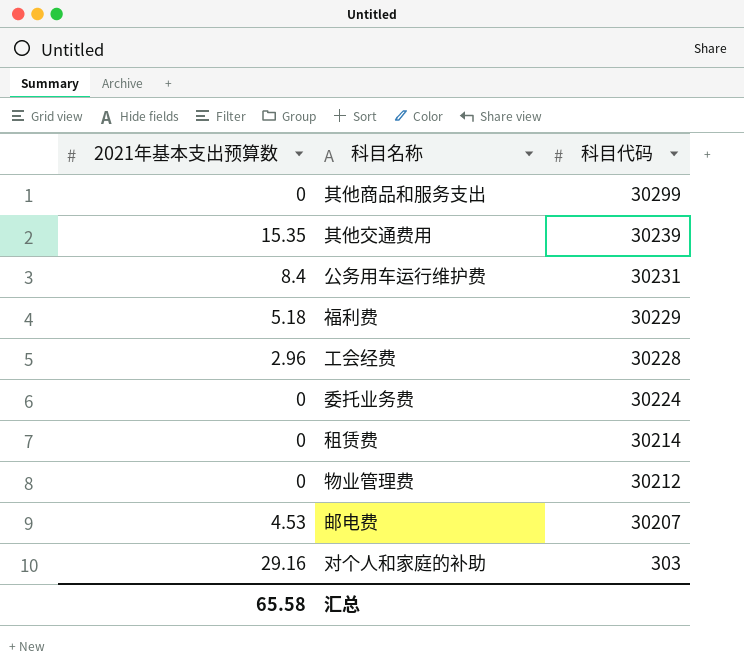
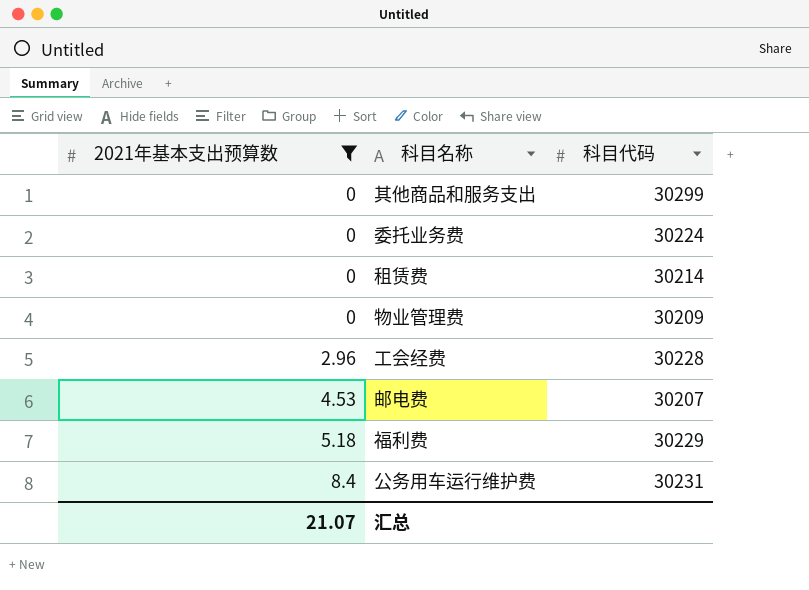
filter: none -> 2021年基本支出预算数 <= 8.4
row order: 科目代码 descending -> 2021年基本支出预算数 ascending
物业管理费 | 科目代码: 30212 -> 30209
汇总 | 2021年基本支出预算数: 65.58 -> 21.07

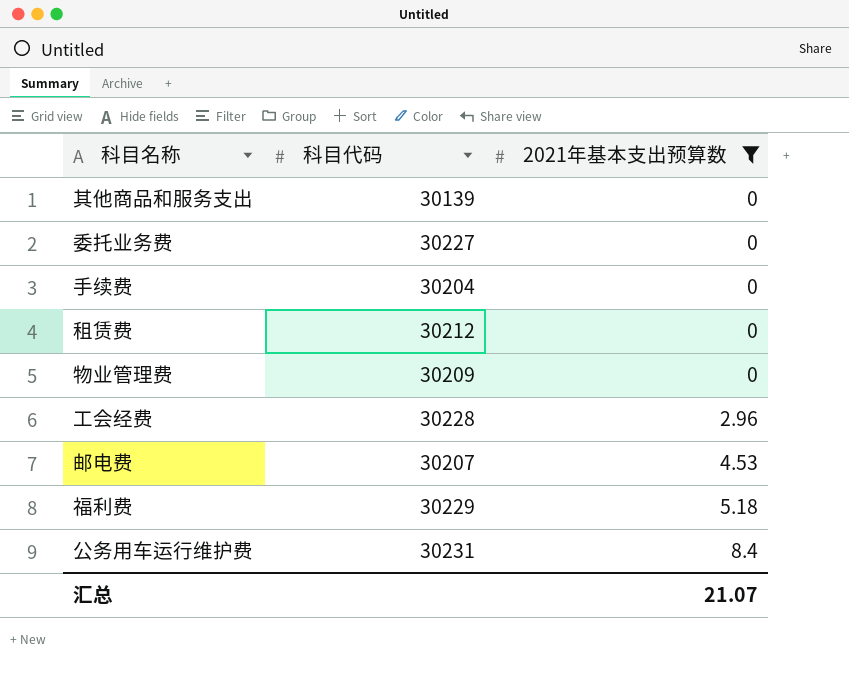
column 2021年基本支出预算数 | position: 1 -> 3
其他商品和服务支出 | 科目代码: 30299 -> 30139
委托业务费 | 科目代码: 30224 -> 30227
row 手续费: none -> 30204 | 0
租赁费 | 科目代码: 30214 -> 30212

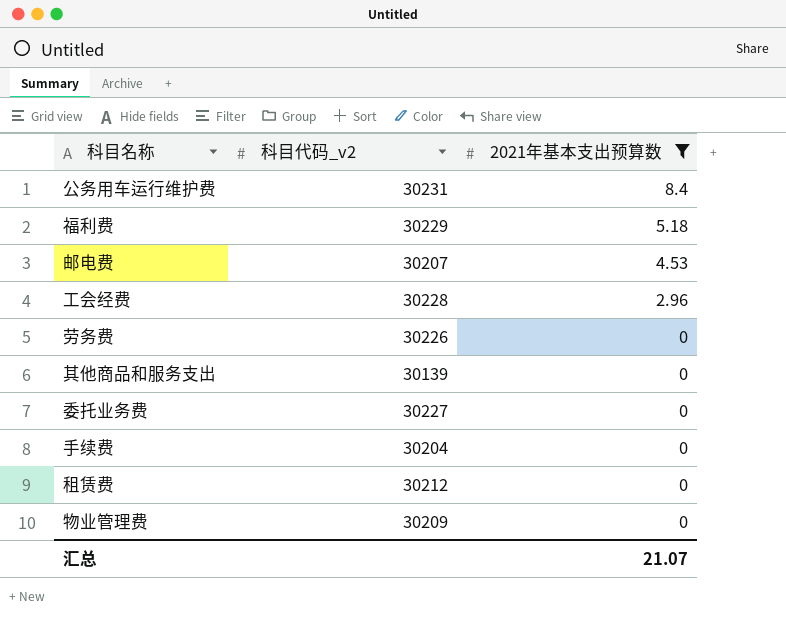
row order: 2021年基本支出预算数 ascending -> 2021年基本支出预算数 descending
column name: 科目代码 -> 科目代码_v2
row 劳务费: none -> 30226 | 0

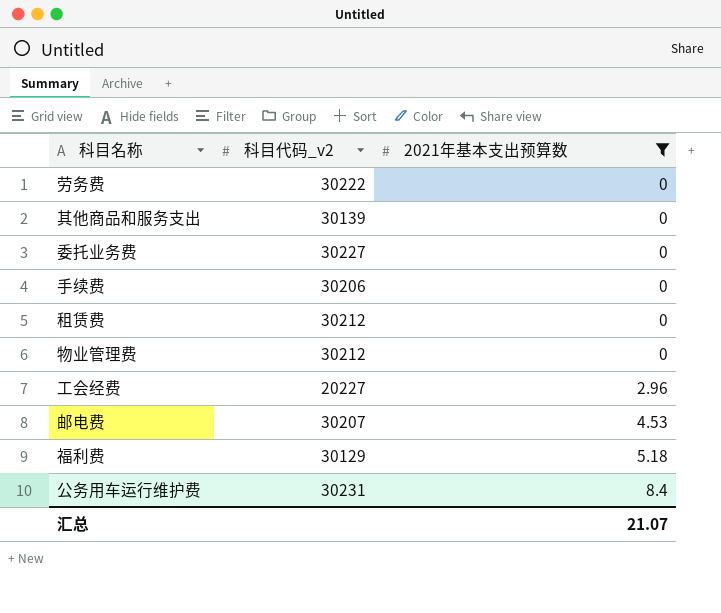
row order: 2021年基本支出预算数 descending -> 2021年基本支出预算数 ascending
劳务费 | 科目代码_v2: 30226 -> 30222
手续费 | 科目代码_v2: 30204 -> 30206
物业管理费 | 科目代码_v2: 30209 -> 30212
工会经费 | 科目代码_v2: 30228 -> 20227
福利费 | 科目代码_v2: 30229 -> 30129

